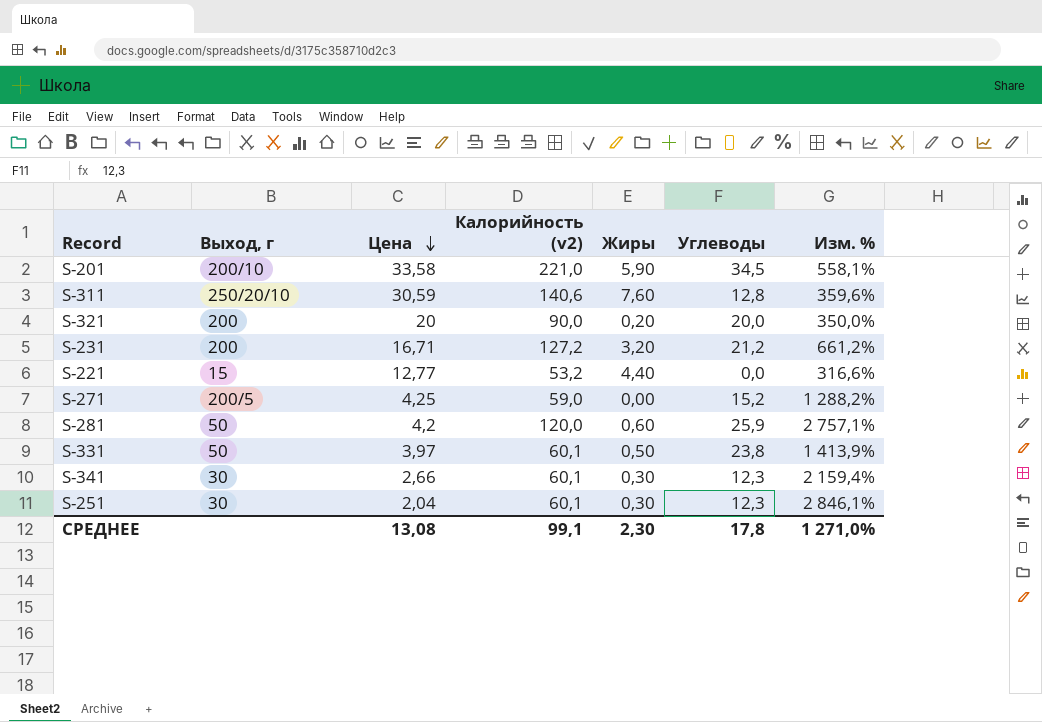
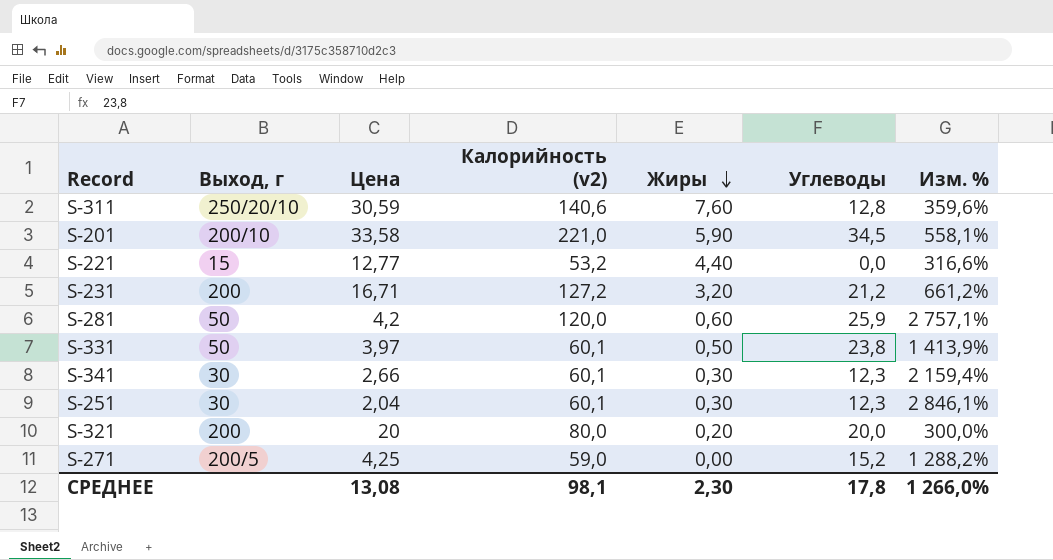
row order: Цена descending -> Жиры descending
S-321 | Калорийность (v2): 90,0 -> 80,0
S-321 | Изм. %: 350,0% -> 300,0%
СРЕДНЕЕ | Калорийность (v2): 99,1 -> 98,1
СРЕДНЕЕ | Изм. %: 1 271,0% -> 1 266,0%

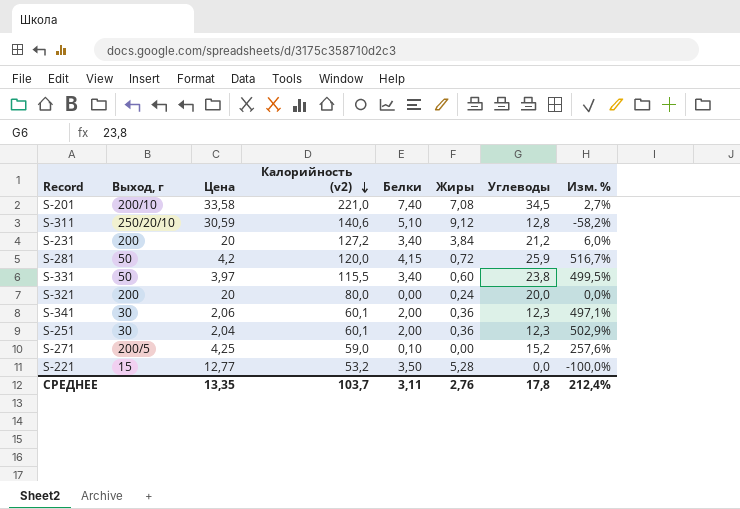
row order: Жиры descending -> Калорийность (v2) descending
column Белки | position: none -> 5
column Изм. % | formula: ([Калорийность (v2)] - [Цена]) / [Цена] -> ([Углеводы] - [Цена]) / [Цена]
S-201 | Жиры: 5,90 -> 7,08
S-311 | Жиры: 7,60 -> 9,12
S-231 | Цена: 16,71 -> 20
S-231 | Жиры: 3,20 -> 3,84
S-281 | Жиры: 0,60 -> 0,72
S-331 | Калорийность (v2): 60,1 -> 115,5
S-331 | Жиры: 0,50 -> 0,60
S-321 | Жиры: 0,20 -> 0,24
S-341 | Цена: 2,66 -> 2,06
S-341 | Жиры: 0,30 -> 0,36
S-251 | Жиры: 0,30 -> 0,36
S-221 | Жиры: 4,40 -> 5,28
СРЕДНЕЕ | Цена: 13,08 -> 13,35
СРЕДНЕЕ | Калорийность (v2): 98,1 -> 103,7
СРЕДНЕЕ | Жиры: 2,30 -> 2,76
СРЕДНЕЕ | Изм. %: 1 266,0% -> 212,4%

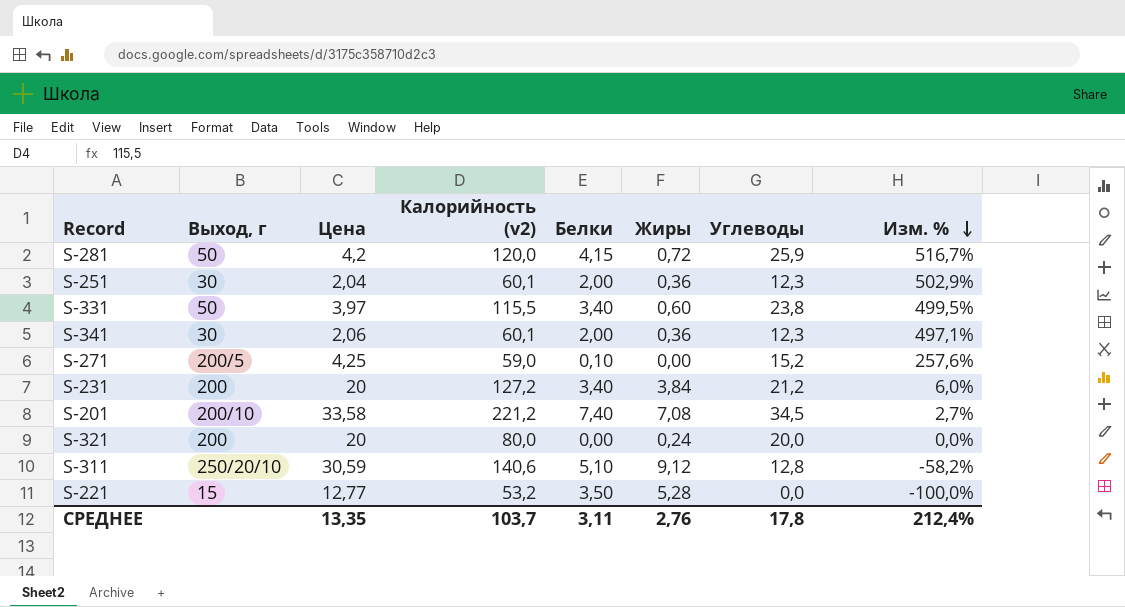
row order: Калорийность (v2) descending -> Изм. % descending
S-201 | Калорийность (v2): 221,0 -> 221,2

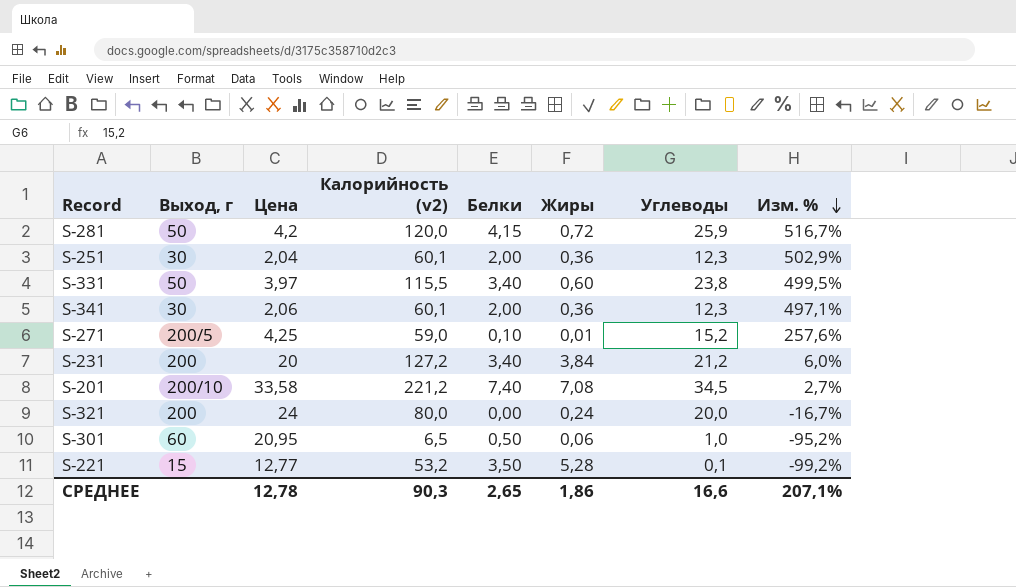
row S-311: 250/20/10 | 30,59 | 140,6 | 5,10 | 9,12 | 12,8 | -58,2% -> none
S-271 | Жиры: 0,00 -> 0,01
S-321 | Цена: 20 -> 24
S-321 | Изм. %: 0,0% -> -16,7%
row S-301: none -> 60 | 20,95 | 6,5 | 0,50 | 0,06 | 1,0 | -95,2%
S-221 | Углеводы: 0,0 -> 0,1
S-221 | Изм. %: -100,0% -> -99,2%
СРЕДНЕЕ | Цена: 13,35 -> 12,78
СРЕДНЕЕ | Калорийность (v2): 103,7 -> 90,3
СРЕДНЕЕ | Белки: 3,11 -> 2,65
СРЕДНЕЕ | Жиры: 2,76 -> 1,86
СРЕДНЕЕ | Углеводы: 17,8 -> 16,6
СРЕДНЕЕ | Изм. %: 212,4% -> 207,1%

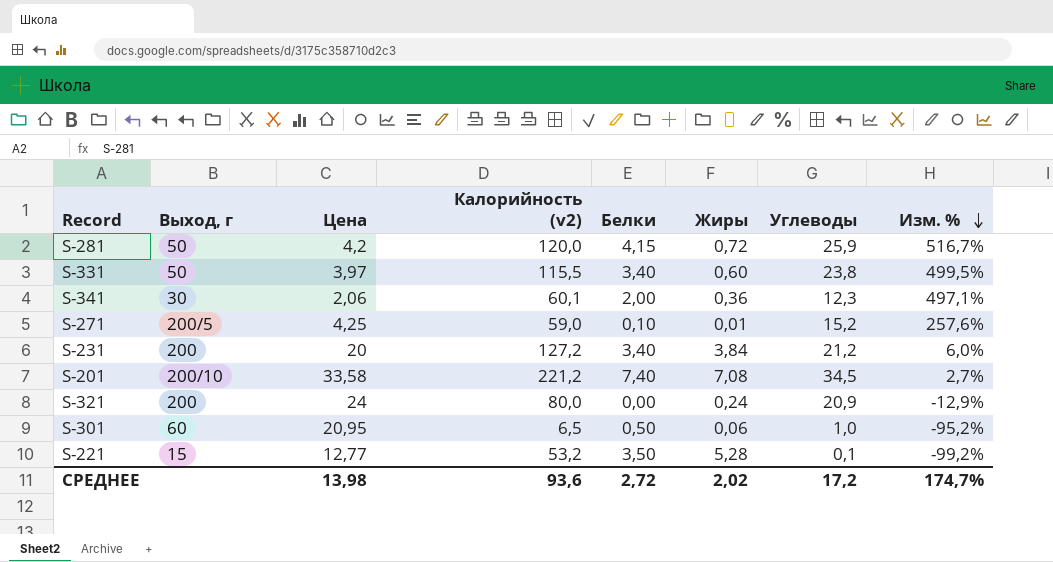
row S-251: 30 | 2,04 | 60,1 | 2,00 | 0,36 | 12,3 | 502,9% -> none
S-321 | Углеводы: 20,0 -> 20,9
S-321 | Изм. %: -16,7% -> -12,9%
СРЕДНЕЕ | Цена: 12,78 -> 13,98
СРЕДНЕЕ | Калорийность (v2): 90,3 -> 93,6
СРЕДНЕЕ | Белки: 2,65 -> 2,72
СРЕДНЕЕ | Жиры: 1,86 -> 2,02
СРЕДНЕЕ | Углеводы: 16,6 -> 17,2
СРЕДНЕЕ | Изм. %: 207,1% -> 174,7%

